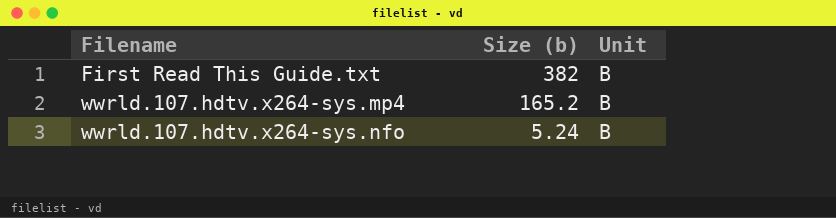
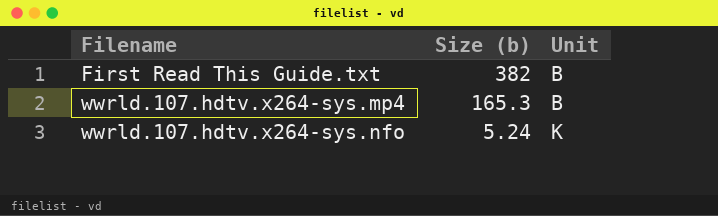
wwrld.107.hdtv.x264-sys.mp4 | Size (b): 165.2 -> 165.3
wwrld.107.hdtv.x264-sys.nfo | Unit: B -> K

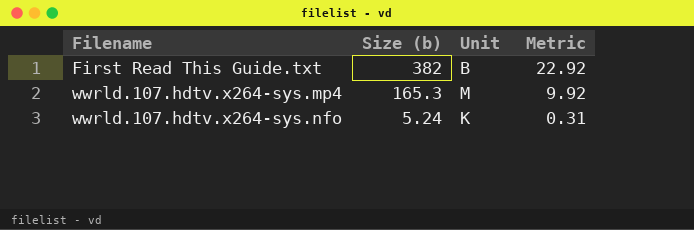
column Metric | formula: none -> [Size (b)] * 0.06
wwrld.107.hdtv.x264-sys.mp4 | Unit: B -> M

